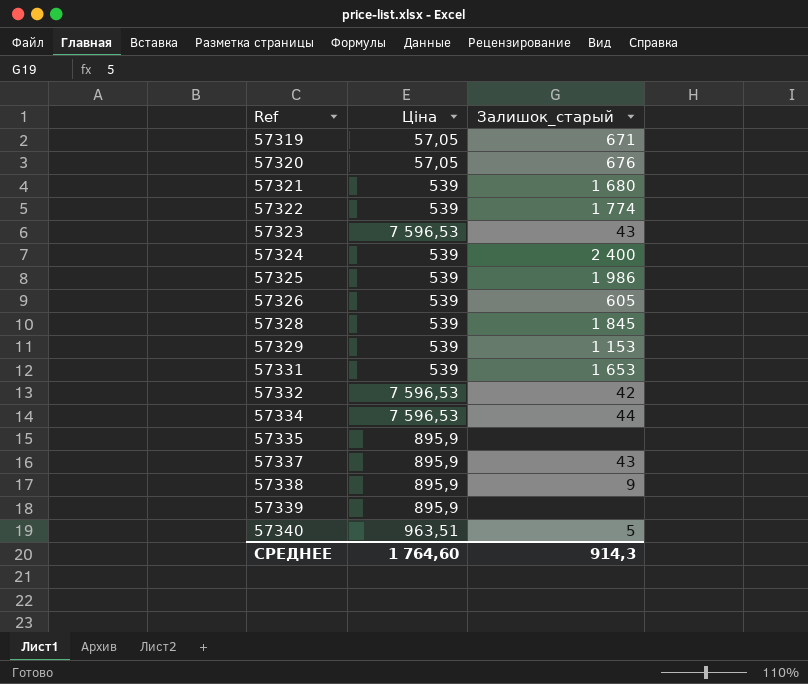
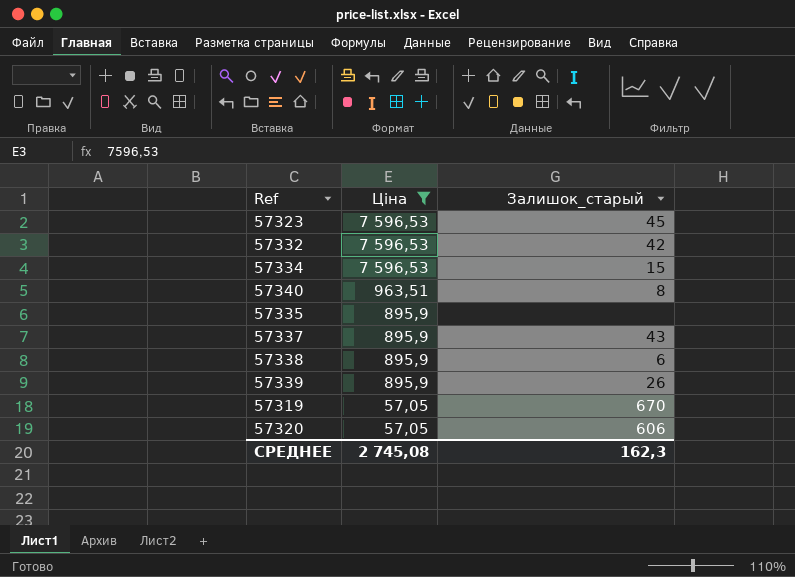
filter: none -> Ціна != 539
row order: Ref ascending -> Ціна descending
57323 | Залишок_старый: 43 -> 45
57334 | Залишок_старый: 44 -> 15
57340 | Залишок_старый: 5 -> 8
57338 | Залишок_старый: 9 -> 6
57339 | Залишок_старый: none -> 26
57319 | Залишок_старый: 671 -> 670
57320 | Залишок_старый: 676 -> 606
СРЕДНЕЕ | Ціна: 1 764,60 -> 2 745,08
СРЕДНЕЕ | Залишок_старый: 914,3 -> 162,3

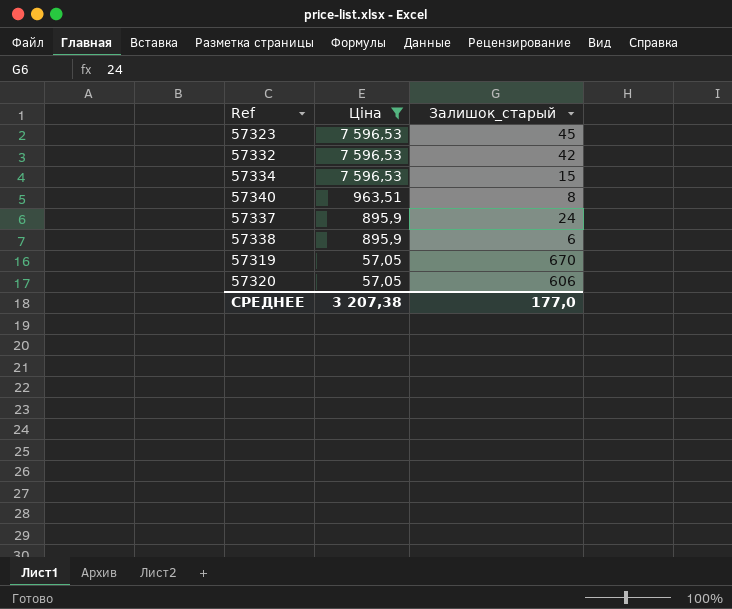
row 57335: 895,9 | none -> none
row 57339: 895,9 | 26 -> none
57337 | Залишок_старый: 43 -> 24
СРЕДНЕЕ | Ціна: 2 745,08 -> 3 207,38
СРЕДНЕЕ | Залишок_старый: 162,3 -> 177,0

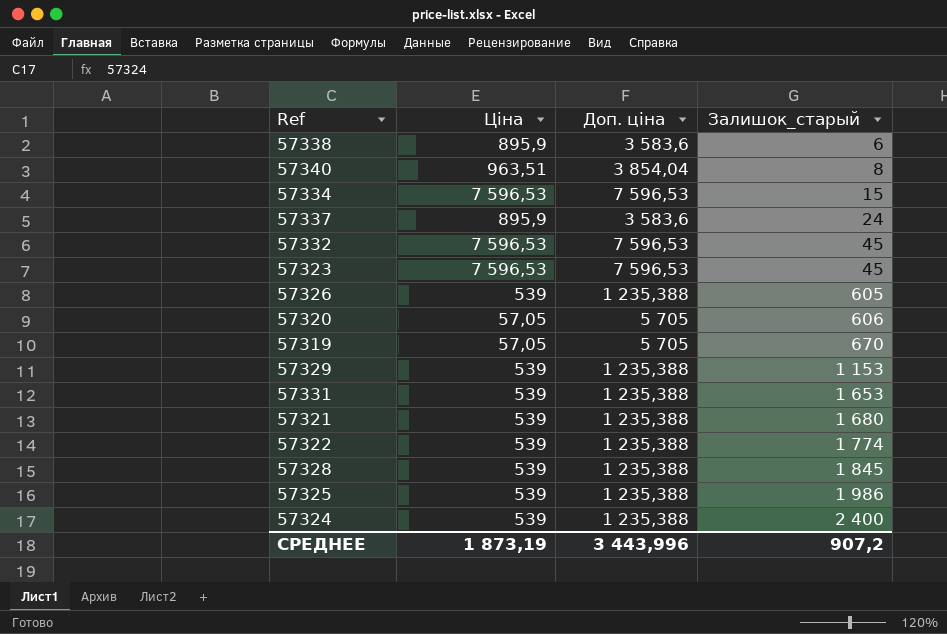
filter: Ціна != 539 -> none
row order: Ціна descending -> Залишок_старый ascending
column Доп. ціна | position: none -> 3
57332 | Залишок_старый: 42 -> 45
СРЕДНЕЕ | Ціна: 3 207,38 -> 1 873,19
СРЕДНЕЕ | Залишок_старый: 177,0 -> 907,2

